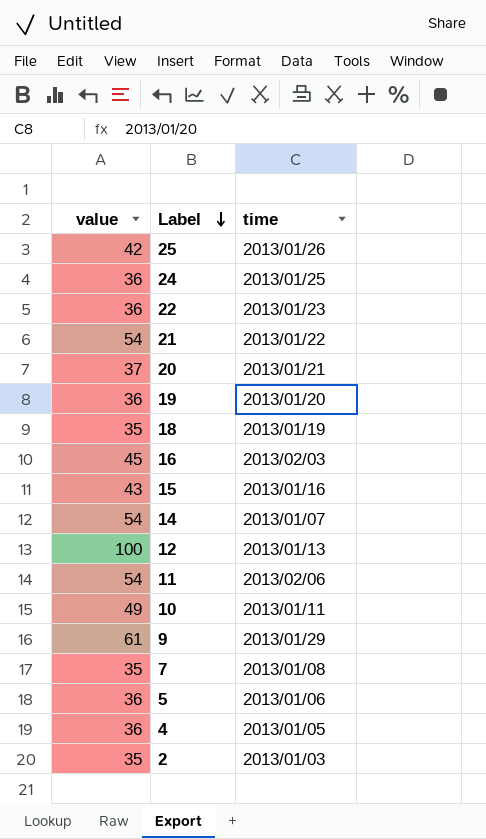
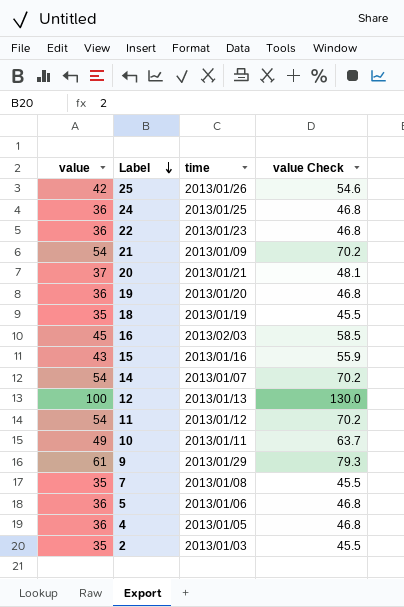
column value Check | formula: none -> [value] * 1.3
21 | time: 2013/01/22 -> 2013/01/09
11 | time: 2013/02/06 -> 2013/01/12

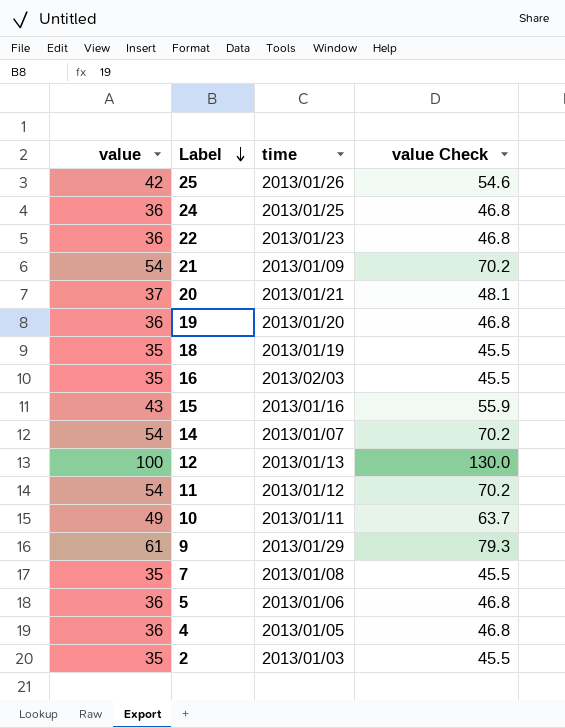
16 | value: 45 -> 35
16 | value Check: 58.5 -> 45.5

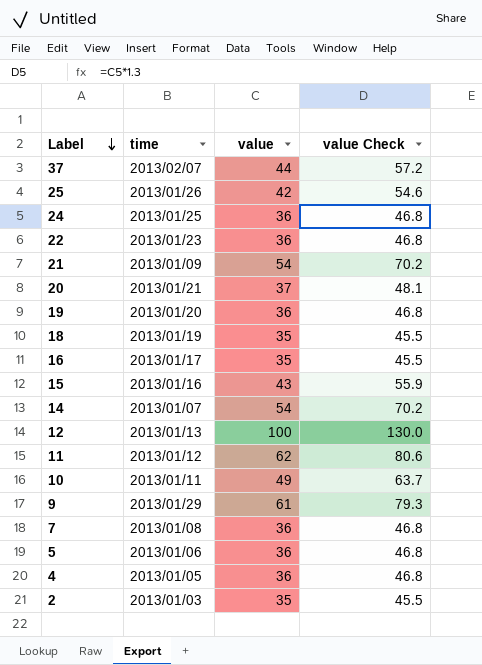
column value | position: 1 -> 3
row 37: none -> 2013/02/07 | 44 | 57.2
16 | time: 2013/02/03 -> 2013/01/17
11 | value: 54 -> 62
11 | value Check: 70.2 -> 80.6
7 | value: 35 -> 36
7 | value Check: 45.5 -> 46.8

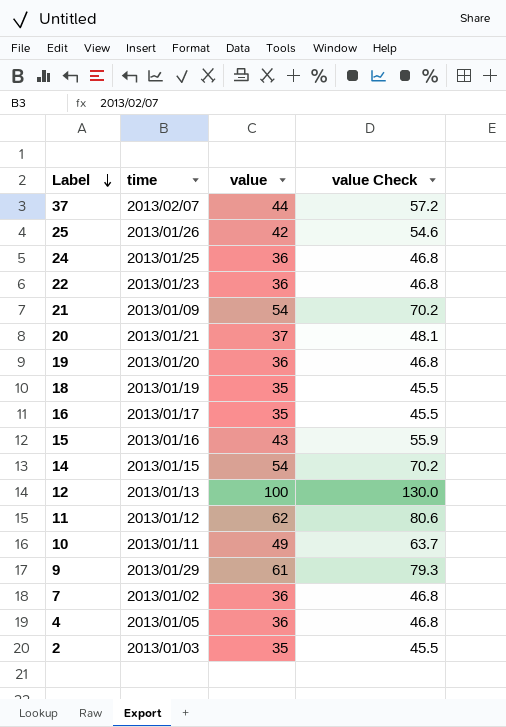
row 5: 2013/01/06 | 36 | 46.8 -> none
14 | time: 2013/01/07 -> 2013/01/15
7 | time: 2013/01/08 -> 2013/01/02

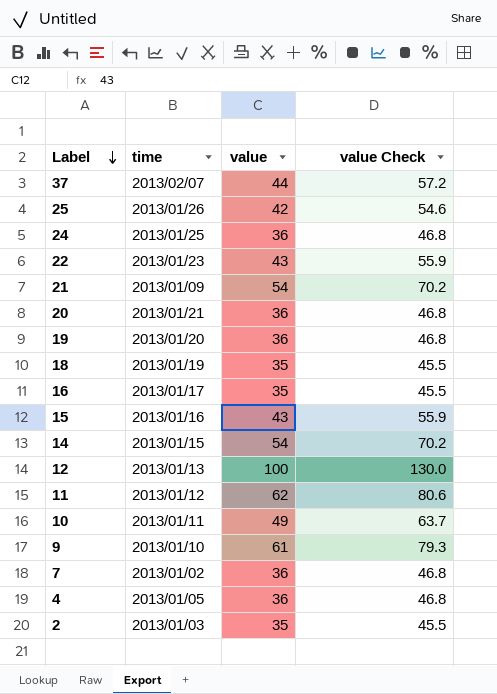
22 | value: 36 -> 43
22 | value Check: 46.8 -> 55.9
20 | value: 37 -> 36
20 | value Check: 48.1 -> 46.8
9 | time: 2013/01/29 -> 2013/01/10

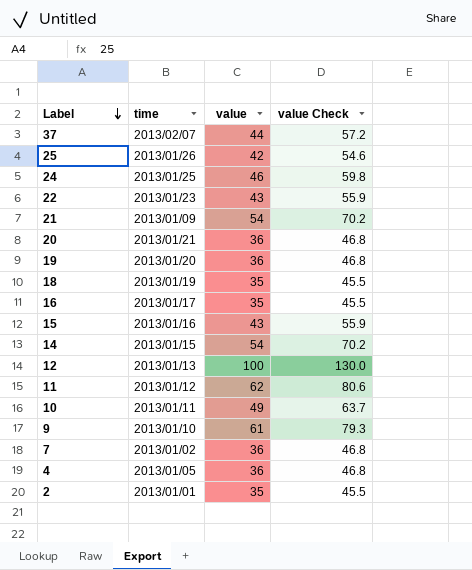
24 | value: 36 -> 46
24 | value Check: 46.8 -> 59.8
2 | time: 2013/01/03 -> 2013/01/01

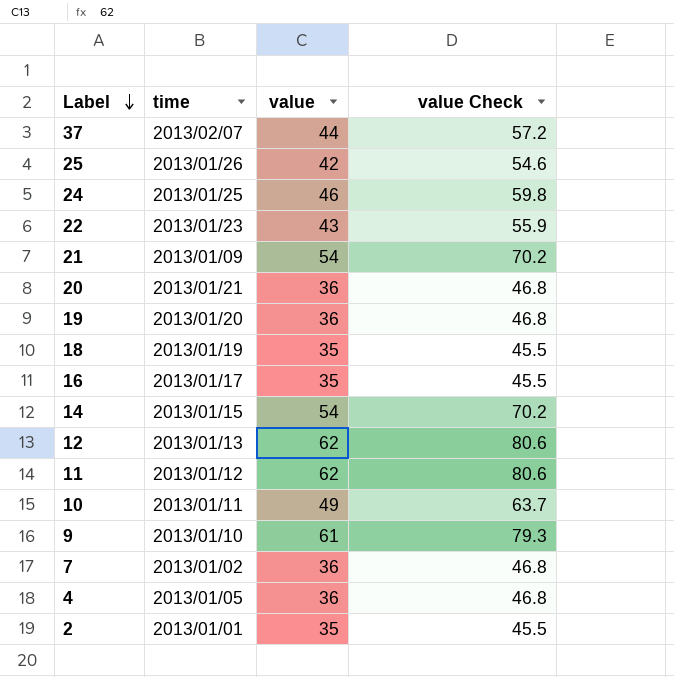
row 15: 2013/01/16 | 43 | 55.9 -> none
12 | value: 100 -> 62
12 | value Check: 130.0 -> 80.6

